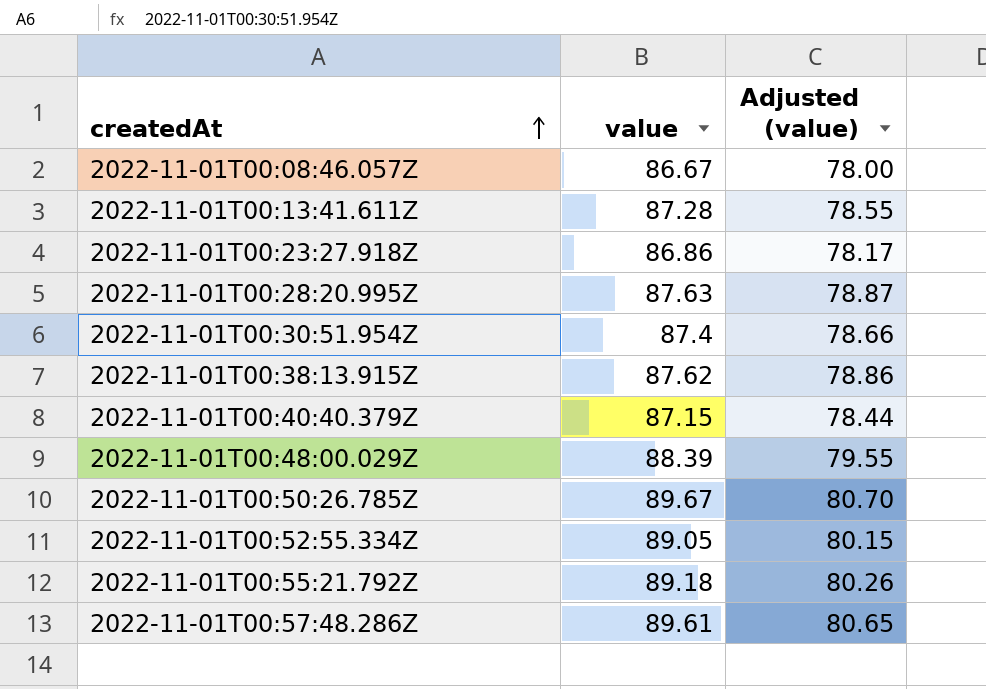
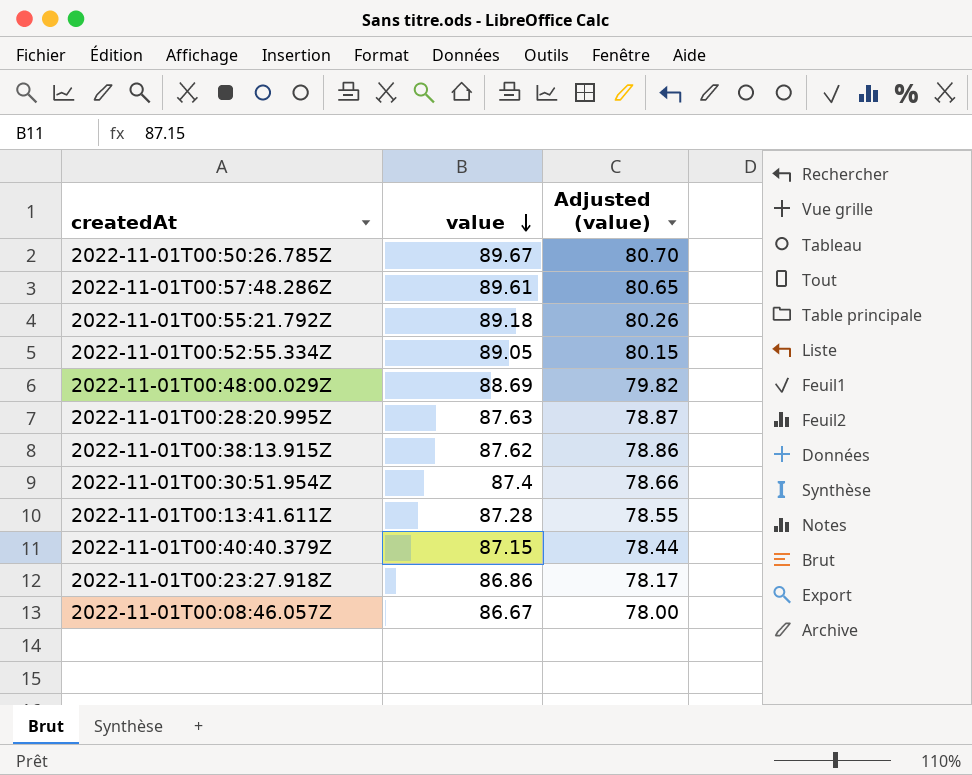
row order: createdAt ascending -> value descending
2022-11-01T00:48:00.029Z | value: 88.39 -> 88.69
2022-11-01T00:48:00.029Z | Adjusted (value): 79.55 -> 79.82

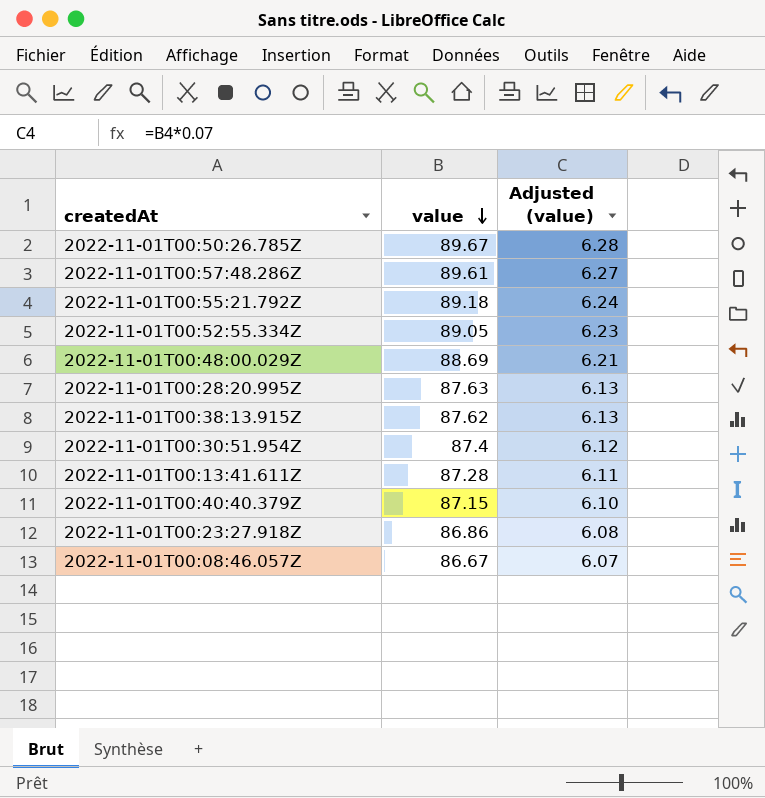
column Adjusted (value) | formula: [value] * 0.9 -> [value] * 0.07

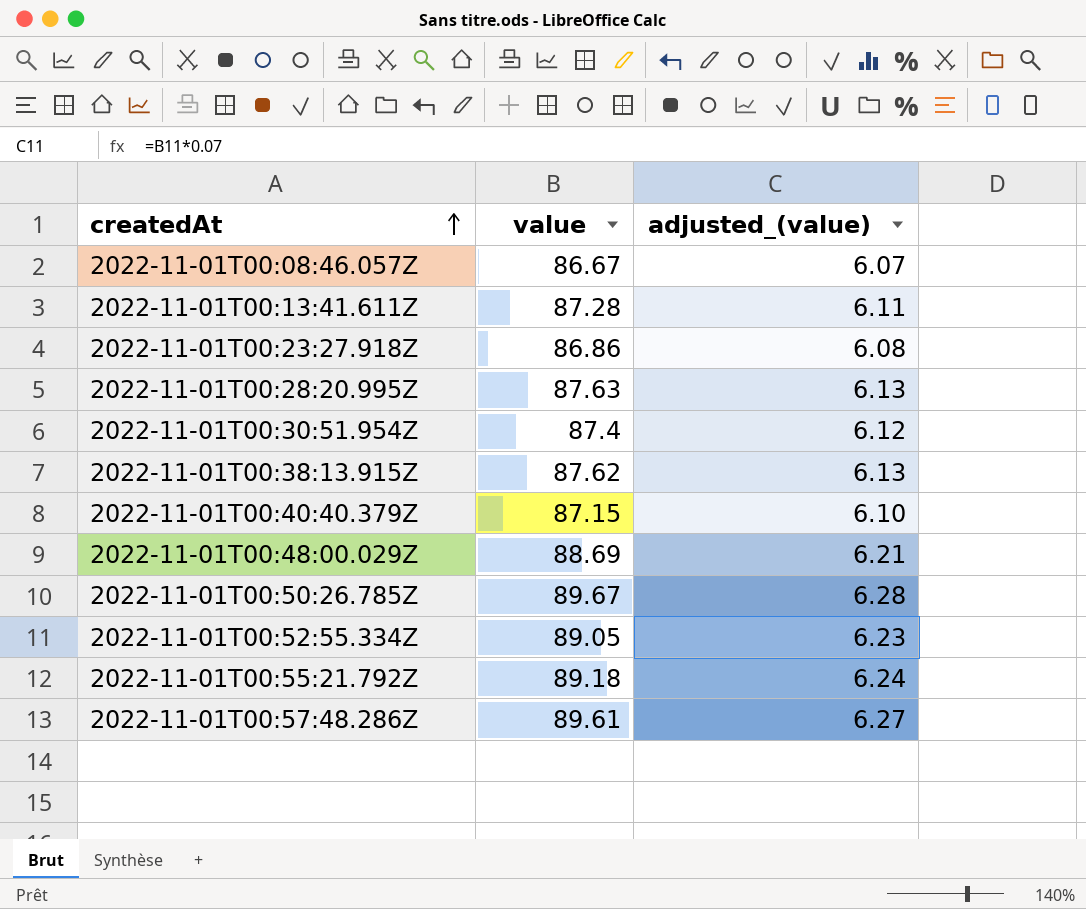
row order: value descending -> createdAt ascending
column name: Adjusted (value) -> adjusted_(value)

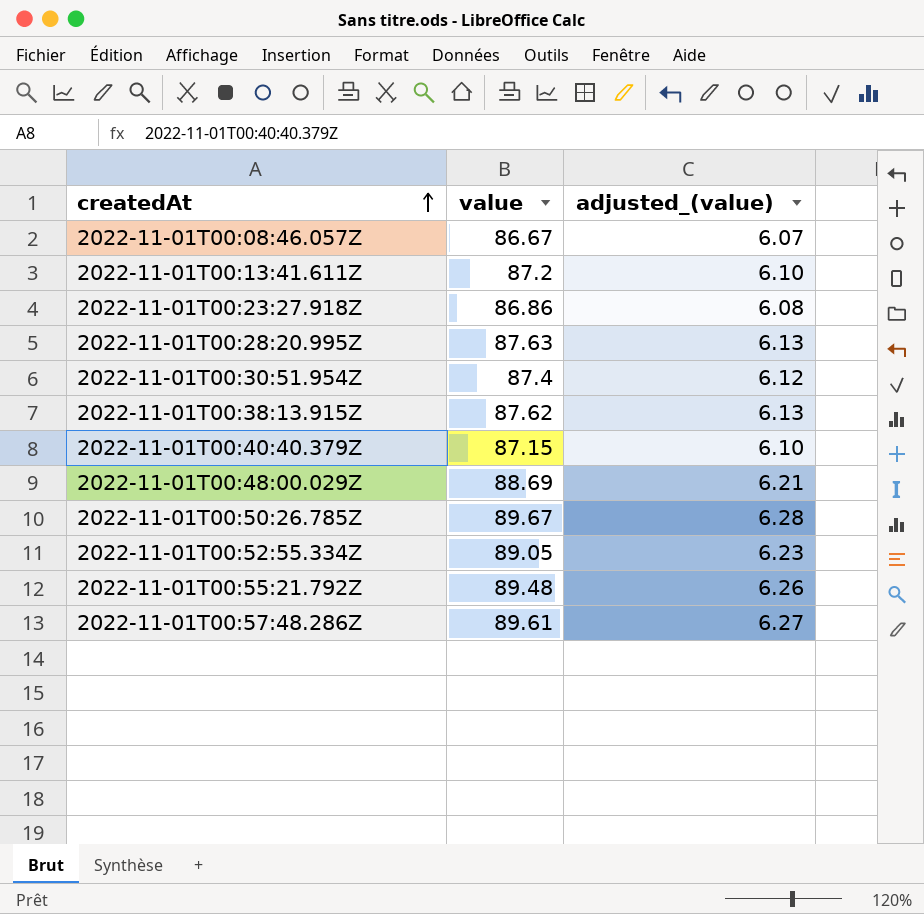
2022-11-01T00:13:41.611Z | value: 87.28 -> 87.2
2022-11-01T00:13:41.611Z | adjusted_(value): 6.11 -> 6.10
2022-11-01T00:55:21.792Z | value: 89.18 -> 89.48
2022-11-01T00:55:21.792Z | adjusted_(value): 6.24 -> 6.26

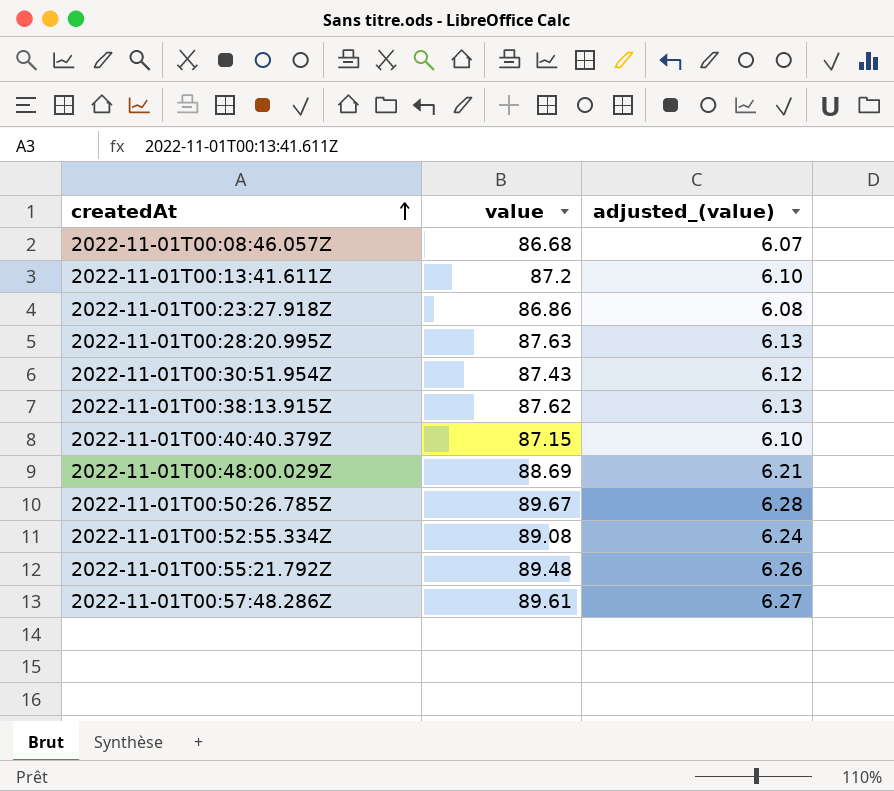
2022-11-01T00:08:46.057Z | value: 86.67 -> 86.68
2022-11-01T00:30:51.954Z | value: 87.4 -> 87.43
2022-11-01T00:52:55.334Z | value: 89.05 -> 89.08
2022-11-01T00:52:55.334Z | adjusted_(value): 6.23 -> 6.24

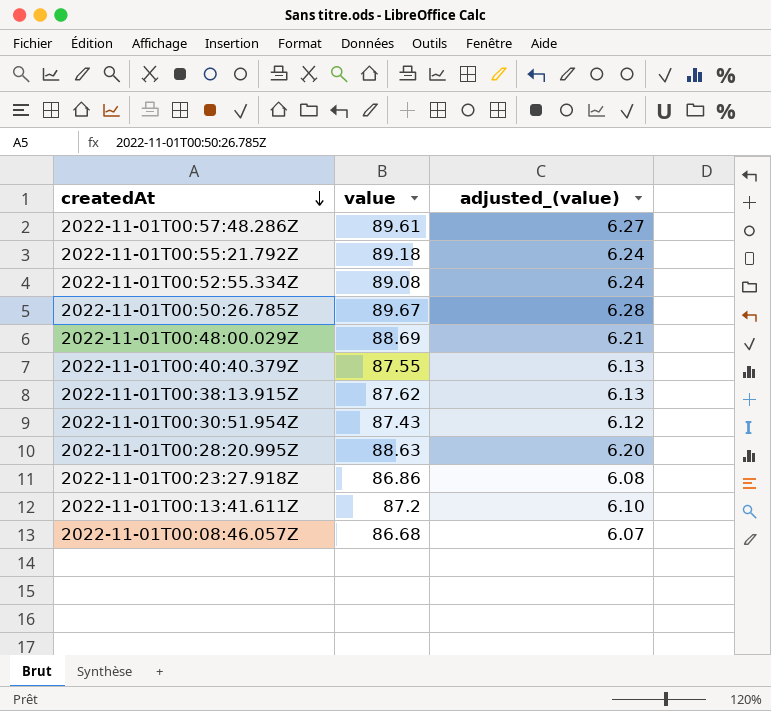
row order: createdAt ascending -> createdAt descending
2022-11-01T00:55:21.792Z | value: 89.48 -> 89.18
2022-11-01T00:55:21.792Z | adjusted_(value): 6.26 -> 6.24
2022-11-01T00:40:40.379Z | value: 87.15 -> 87.55
2022-11-01T00:40:40.379Z | adjusted_(value): 6.10 -> 6.13
2022-11-01T00:28:20.995Z | value: 87.63 -> 88.63
2022-11-01T00:28:20.995Z | adjusted_(value): 6.13 -> 6.20

